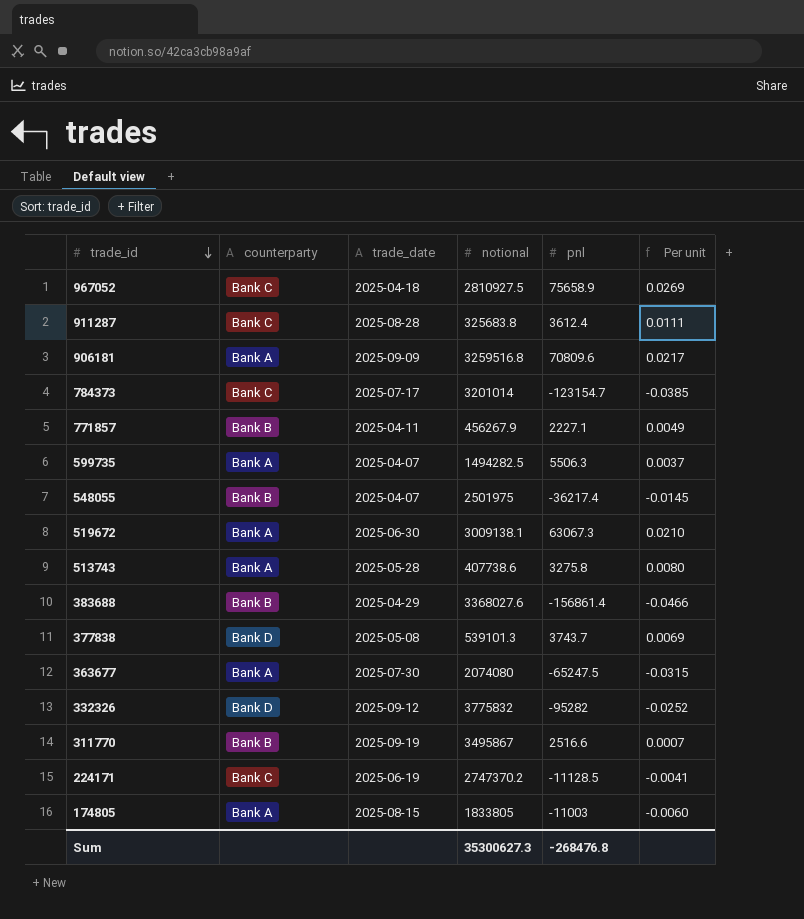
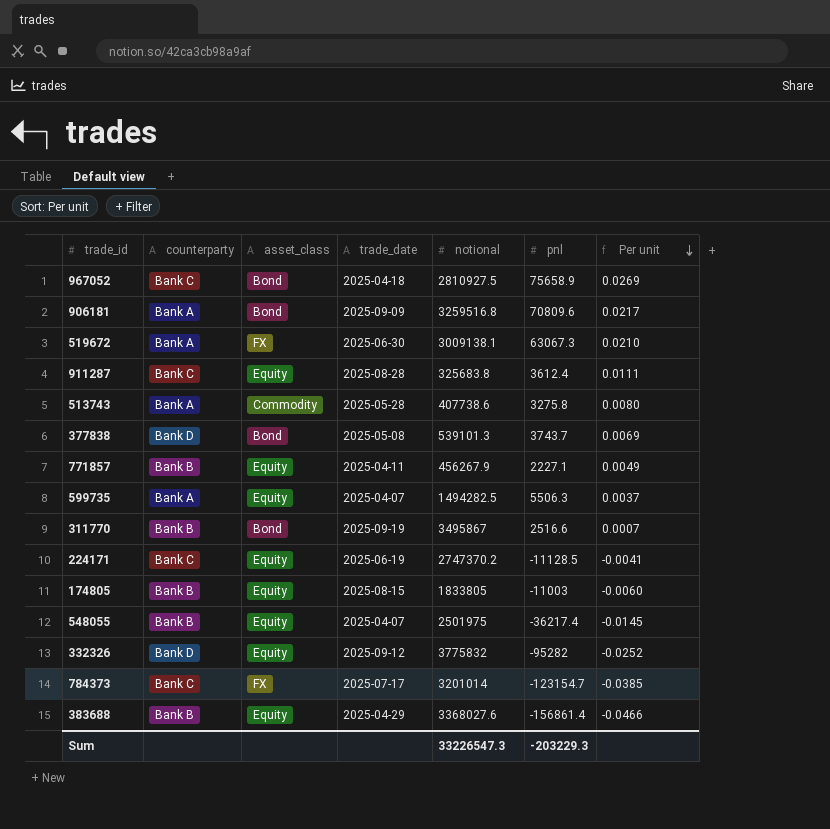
row order: trade_id descending -> Per unit descending
column asset_class | position: none -> 3
row 363677: Bank A | 2025-07-30 | 2074080 | -65247.5 | -0.0315 -> none
174805 | counterparty: Bank A -> Bank B
Sum | notional: 35300627.3 -> 33226547.3
Sum | pnl: -268476.8 -> -203229.3

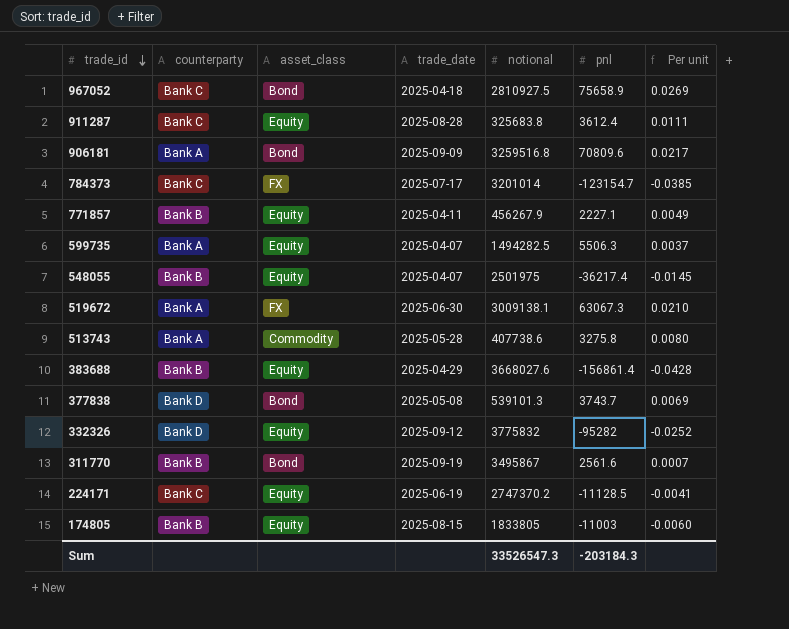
row order: Per unit descending -> trade_id descending
383688 | notional: 3368027.6 -> 3668027.6
383688 | Per unit: -0.0466 -> -0.0428
311770 | pnl: 2516.6 -> 2561.6
Sum | notional: 33226547.3 -> 33526547.3
Sum | pnl: -203229.3 -> -203184.3

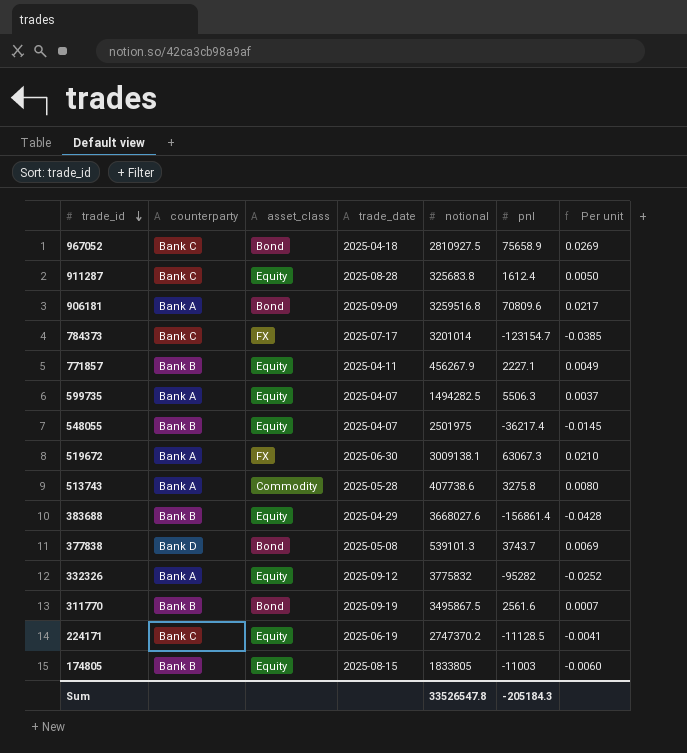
911287 | pnl: 3612.4 -> 1612.4
911287 | Per unit: 0.0111 -> 0.0050
332326 | counterparty: Bank D -> Bank A
311770 | notional: 3495867 -> 3495867.5
Sum | notional: 33526547.3 -> 33526547.8
Sum | pnl: -203184.3 -> -205184.3

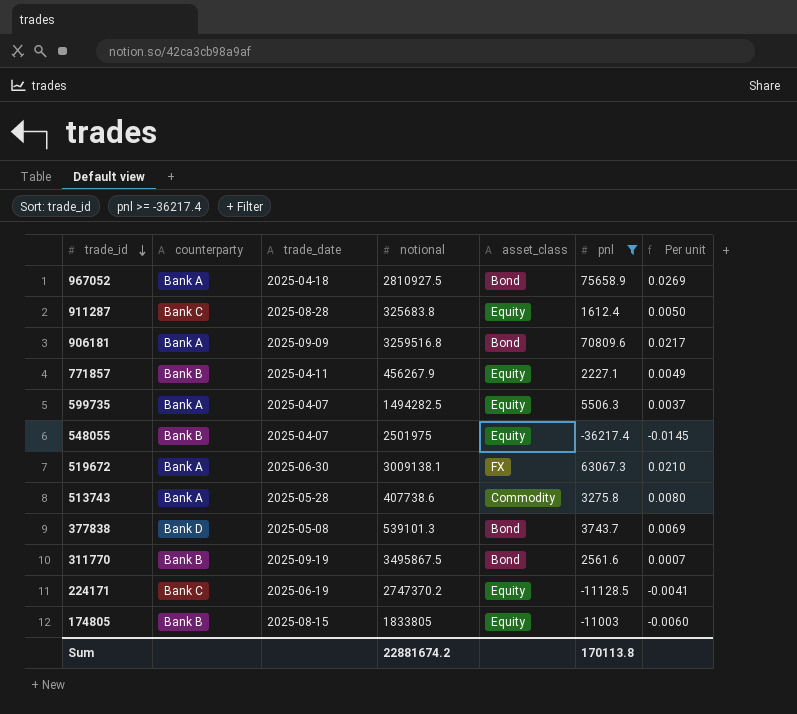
filter: none -> pnl >= -36217.4
column asset_class | position: 3 -> 5
967052 | counterparty: Bank C -> Bank A
Sum | notional: 33526547.8 -> 22881674.2
Sum | pnl: -205184.3 -> 170113.8

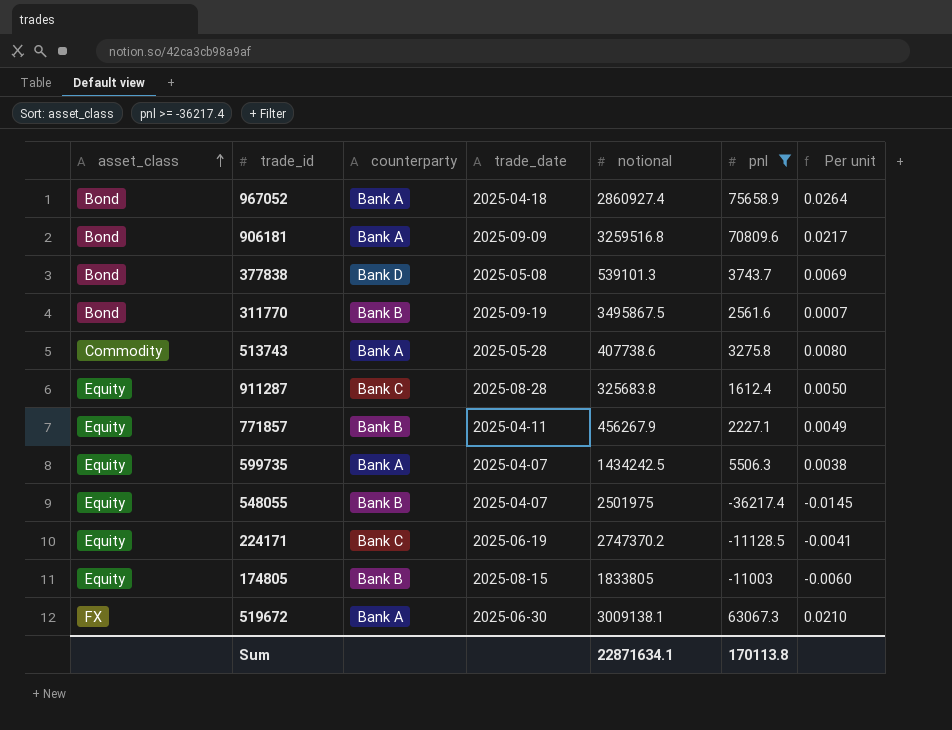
row order: trade_id descending -> asset_class ascending
column asset_class | position: 5 -> 1
967052 | notional: 2810927.5 -> 2860927.4
967052 | Per unit: 0.0269 -> 0.0264
599735 | notional: 1494282.5 -> 1434242.5
599735 | Per unit: 0.0037 -> 0.0038
Sum | notional: 22881674.2 -> 22871634.1

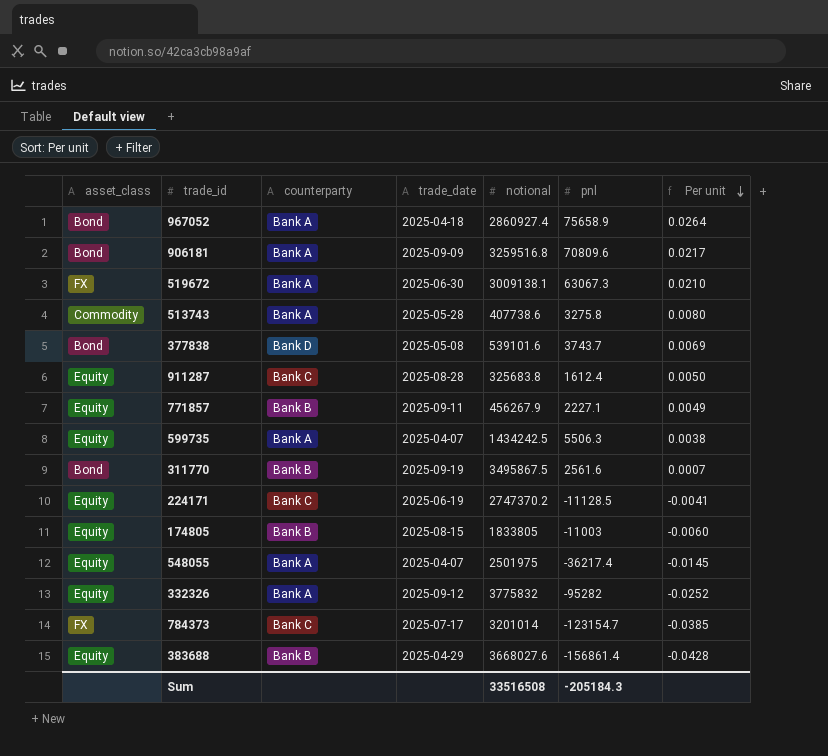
filter: pnl >= -36217.4 -> none
row order: asset_class ascending -> Per unit descending
377838 | notional: 539101.3 -> 539101.6
771857 | trade_date: 2025-04-11 -> 2025-09-11
548055 | counterparty: Bank B -> Bank A
Sum | notional: 22871634.1 -> 33516508
Sum | pnl: 170113.8 -> -205184.3

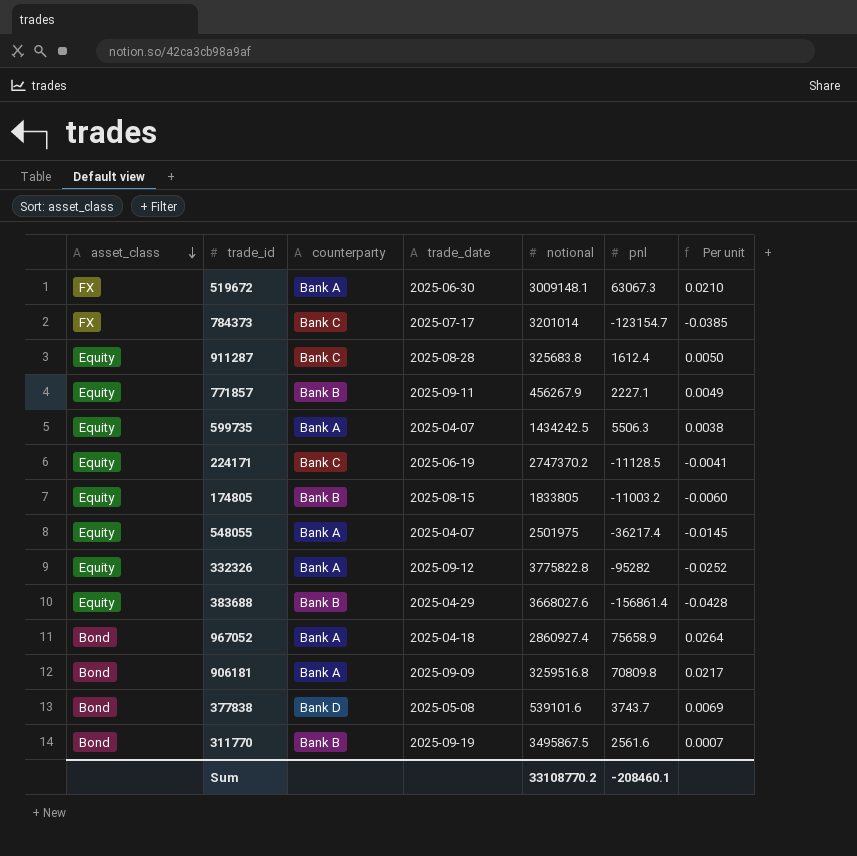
row order: Per unit descending -> asset_class descending
row 513743: Commodity | Bank A | 2025-05-28 | 407738.6 | 3275.8 | 0.0080 -> none
519672 | notional: 3009138.1 -> 3009148.1
174805 | pnl: -11003 -> -11003.2
332326 | notional: 3775832 -> 3775822.8
906181 | pnl: 70809.6 -> 70809.8
Sum | notional: 33516508 -> 33108770.2
Sum | pnl: -205184.3 -> -208460.1

